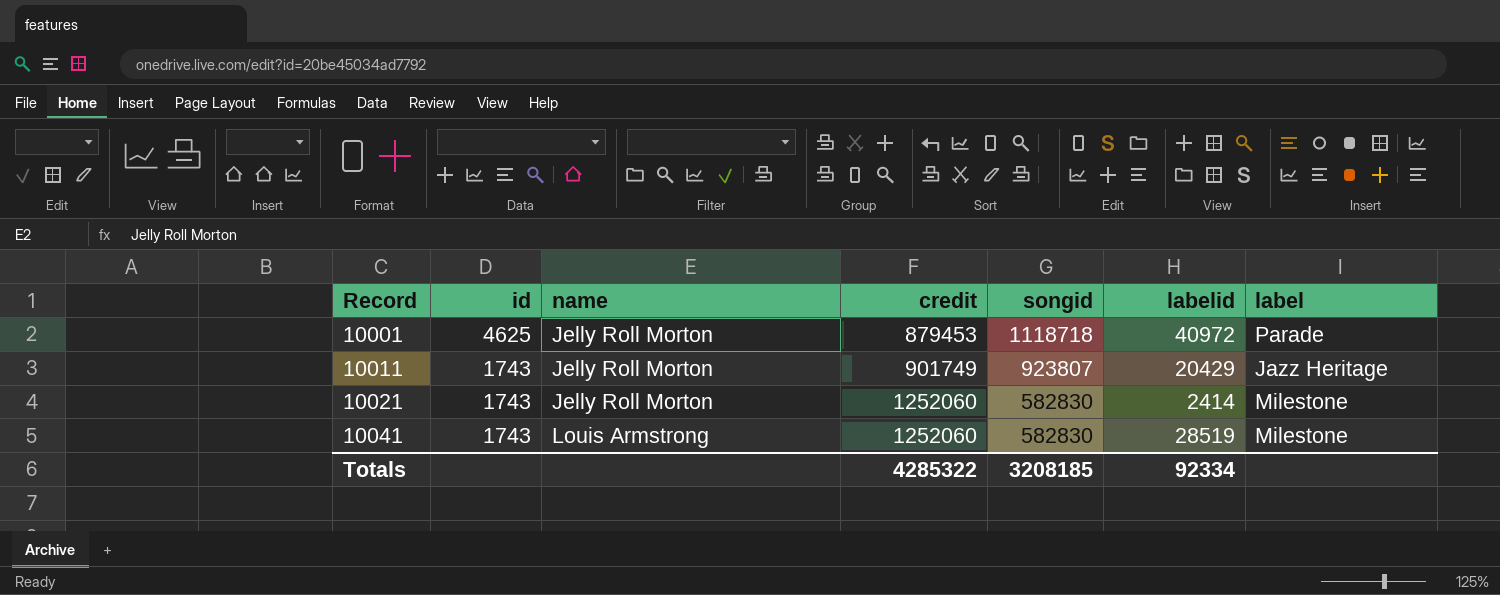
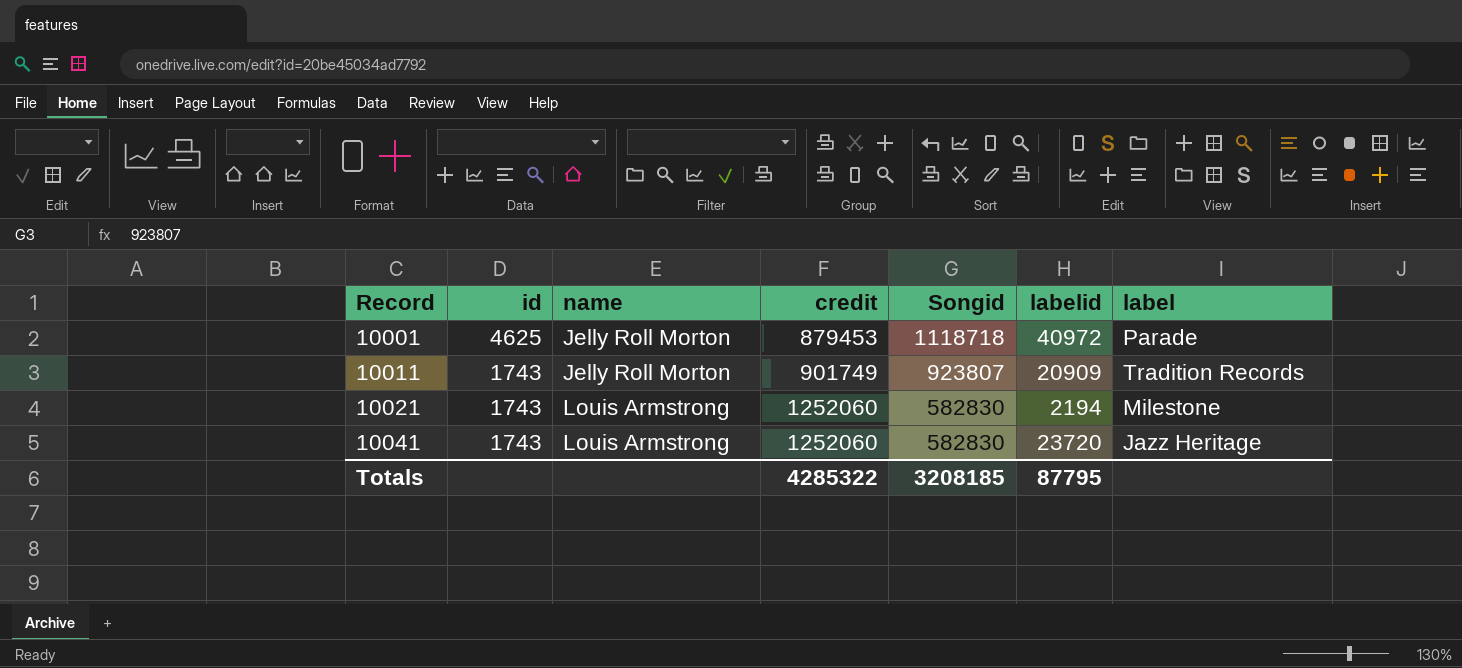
column name: songid -> Songid
10011 | labelid: 20429 -> 20909
10011 | label: Jazz Heritage -> Tradition Records
10021 | name: Jelly Roll Morton -> Louis Armstrong
10021 | labelid: 2414 -> 2194
10041 | labelid: 28519 -> 23720
10041 | label: Milestone -> Jazz Heritage
Totals | labelid: 92334 -> 87795

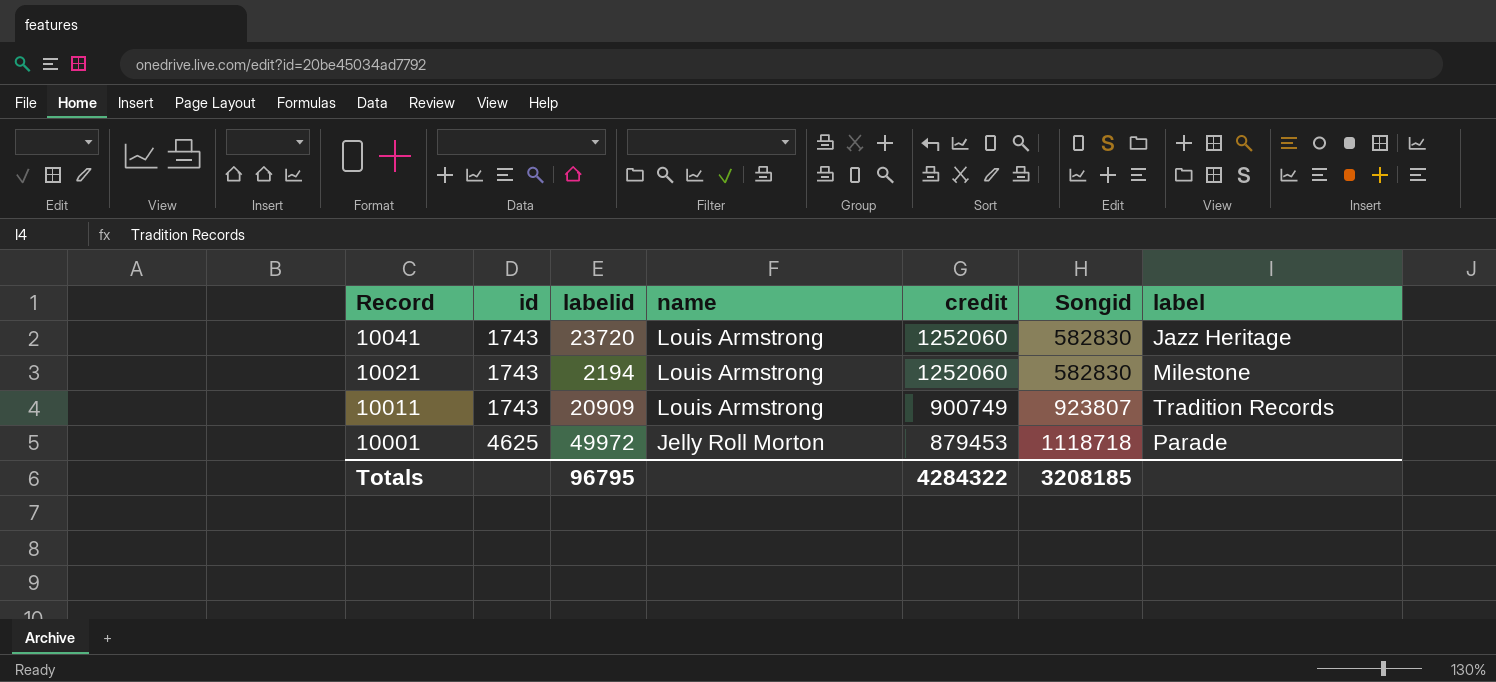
row order: Record ascending -> Record descending
column labelid | position: 6 -> 3
10011 | name: Jelly Roll Morton -> Louis Armstrong
10011 | credit: 901749 -> 900749
10001 | labelid: 40972 -> 49972
Totals | labelid: 87795 -> 96795
Totals | credit: 4285322 -> 4284322

